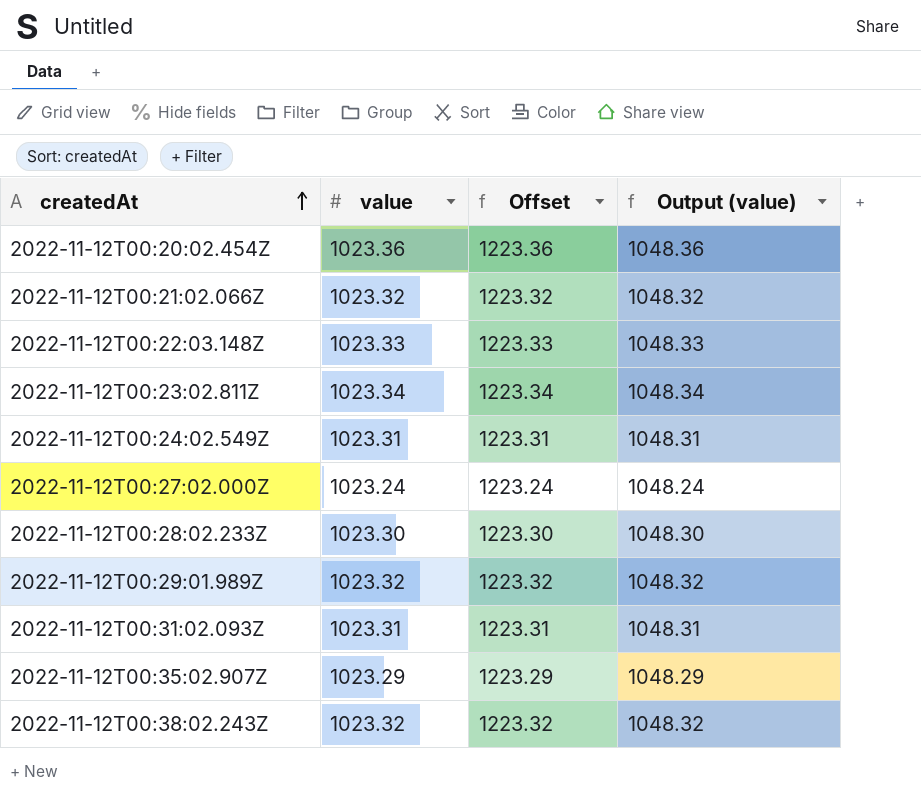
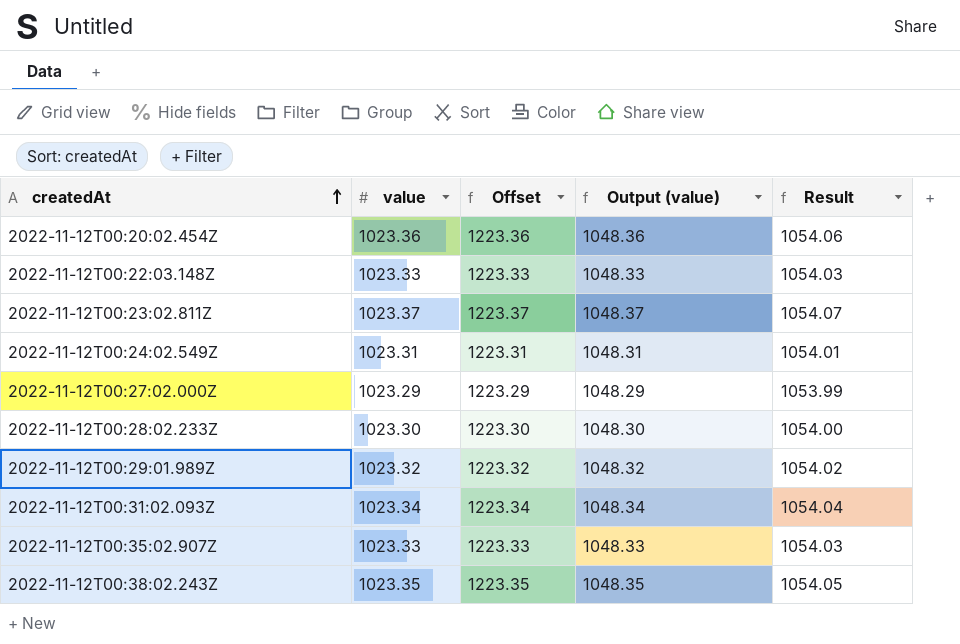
column Result | formula: none -> [value] * 1.03
row 2022-11-12T00:21:02.066Z: 1023.32 | 1223.32 | 1048.32 -> none
2022-11-12T00:23:02.811Z | value: 1023.34 -> 1023.37
2022-11-12T00:23:02.811Z | Offset: 1223.34 -> 1223.37
2022-11-12T00:23:02.811Z | Output (value): 1048.34 -> 1048.37
2022-11-12T00:27:02.000Z | value: 1023.24 -> 1023.29
2022-11-12T00:27:02.000Z | Offset: 1223.24 -> 1223.29
2022-11-12T00:27:02.000Z | Output (value): 1048.24 -> 1048.29
2022-11-12T00:31:02.093Z | value: 1023.31 -> 1023.34
2022-11-12T00:31:02.093Z | Offset: 1223.31 -> 1223.34
2022-11-12T00:31:02.093Z | Output (value): 1048.31 -> 1048.34
2022-11-12T00:35:02.907Z | value: 1023.29 -> 1023.33
2022-11-12T00:35:02.907Z | Offset: 1223.29 -> 1223.33
2022-11-12T00:35:02.907Z | Output (value): 1048.29 -> 1048.33
2022-11-12T00:38:02.243Z | value: 1023.32 -> 1023.35
2022-11-12T00:38:02.243Z | Offset: 1223.32 -> 1223.35
2022-11-12T00:38:02.243Z | Output (value): 1048.32 -> 1048.35

